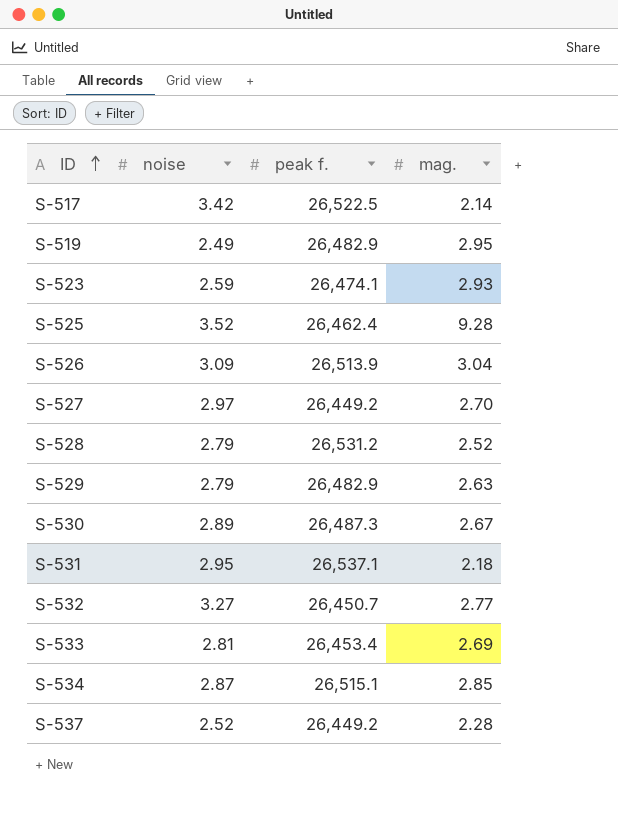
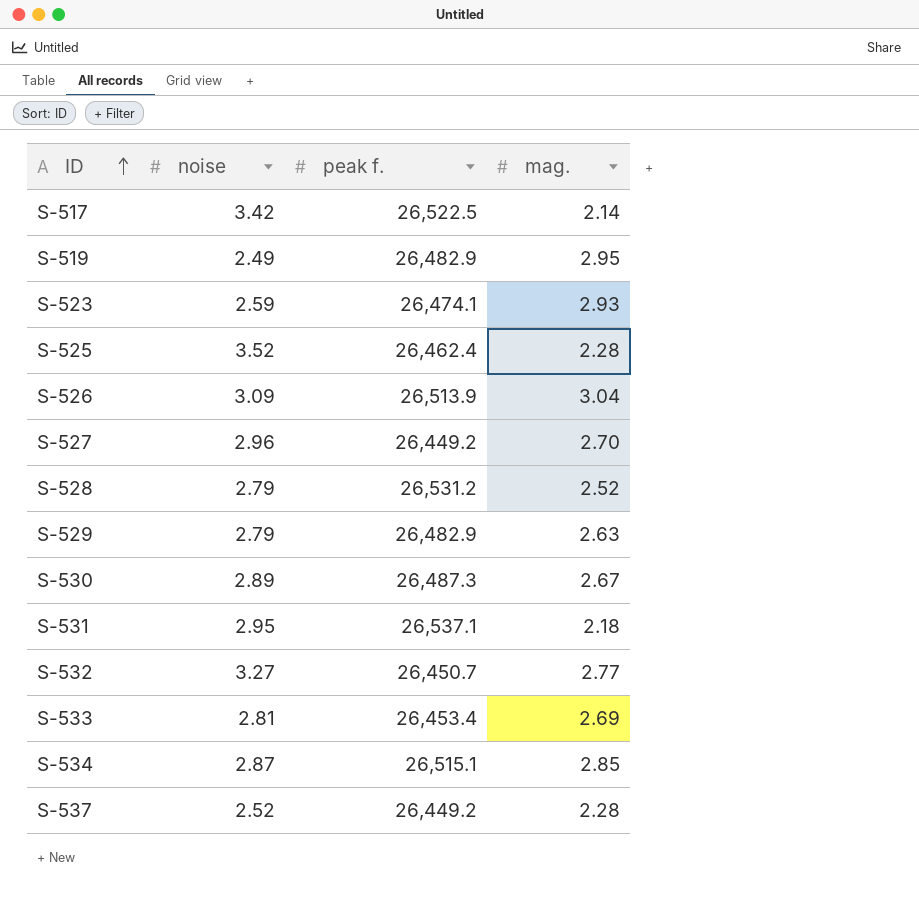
S-525 | mag.: 9.28 -> 2.28
S-527 | noise: 2.97 -> 2.96

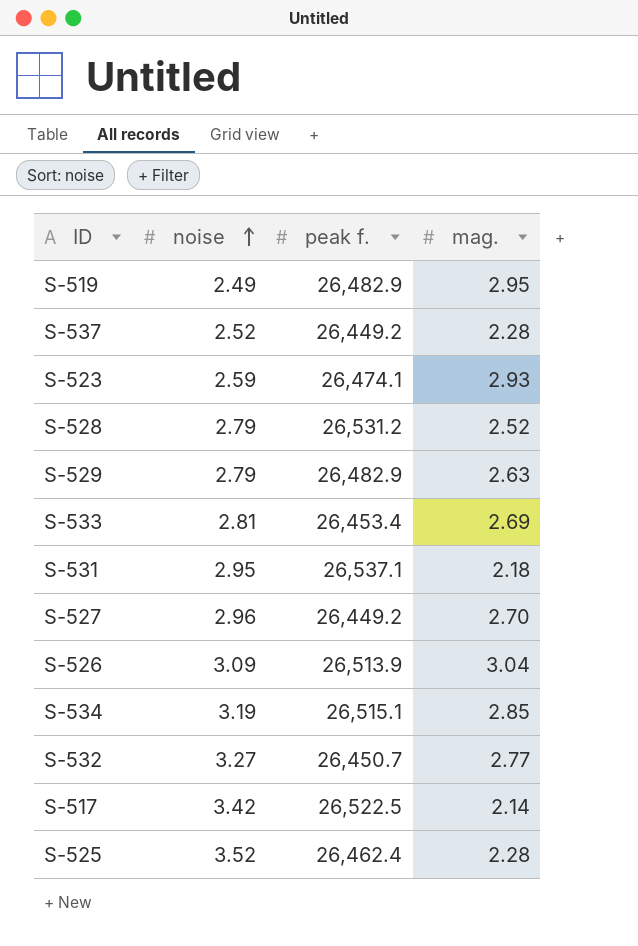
row order: ID ascending -> noise ascending
row S-530: 2.89 | 26,487.3 | 2.67 -> none
S-534 | noise: 2.87 -> 3.19

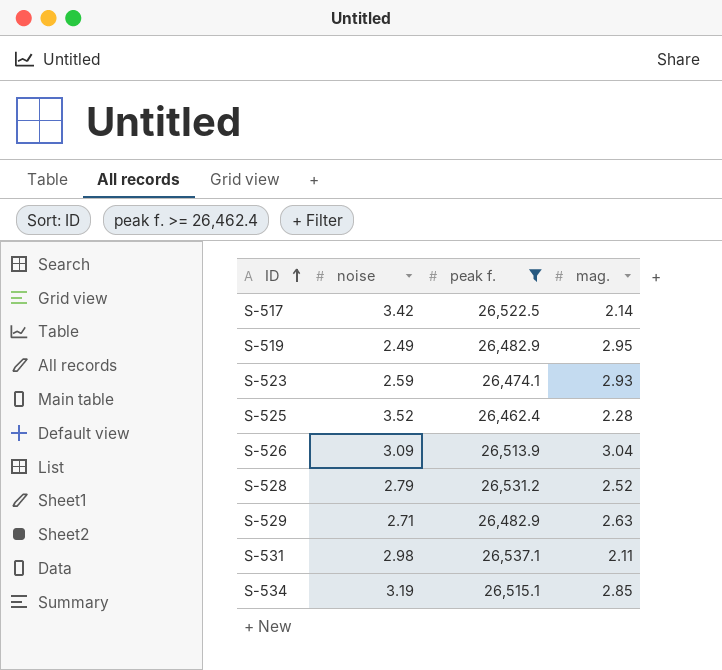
filter: none -> peak f. >= 26,462.4
row order: noise ascending -> ID ascending
S-529 | noise: 2.79 -> 2.71
S-531 | noise: 2.95 -> 2.98
S-531 | mag.: 2.18 -> 2.11

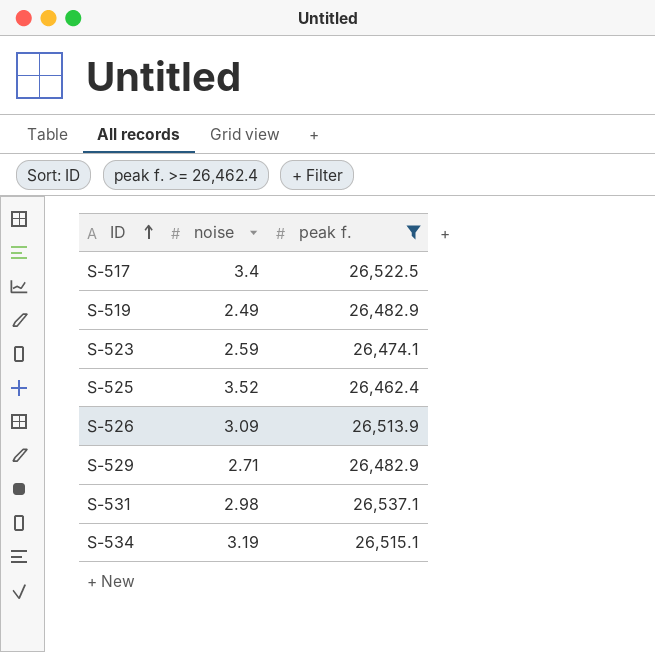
column mag. | position: 4 -> none
row S-528: 2.79 | 26,531.2 | 2.52 -> none
S-517 | noise: 3.42 -> 3.4

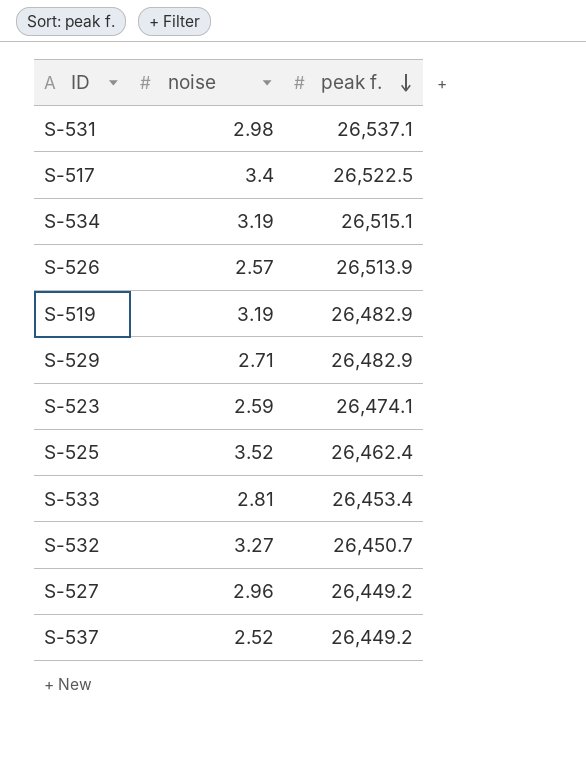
filter: peak f. >= 26,462.4 -> none
row order: ID ascending -> peak f. descending
S-526 | noise: 3.09 -> 2.57
S-519 | noise: 2.49 -> 3.19

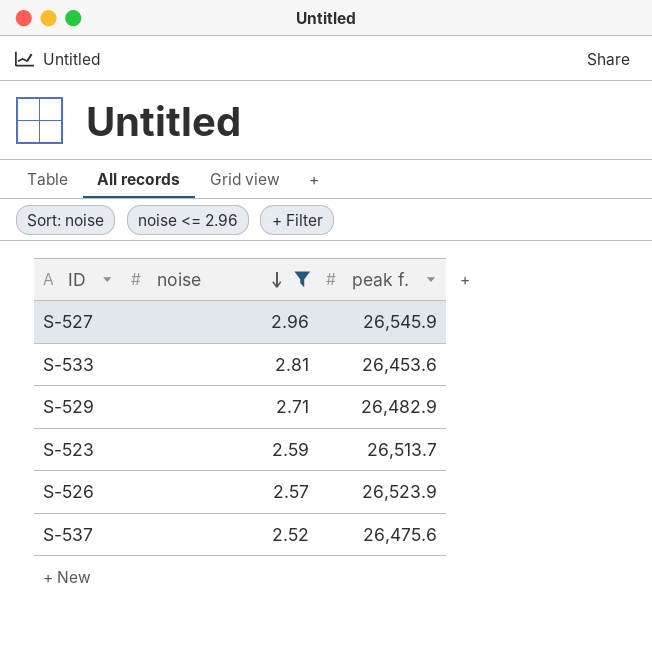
filter: none -> noise <= 2.96
row order: peak f. descending -> noise descending
S-527 | peak f.: 26,449.2 -> 26,545.9
S-533 | peak f.: 26,453.4 -> 26,453.6
S-523 | peak f.: 26,474.1 -> 26,513.7
S-526 | peak f.: 26,513.9 -> 26,523.9
S-537 | peak f.: 26,449.2 -> 26,475.6

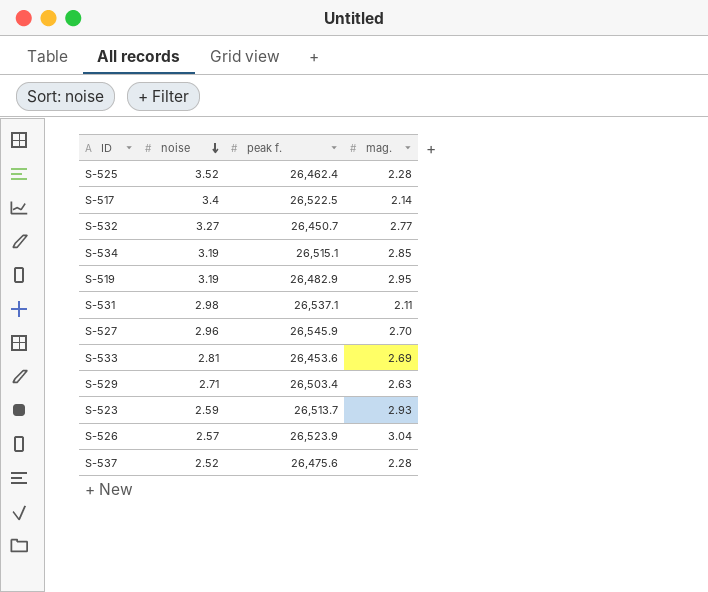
filter: noise <= 2.96 -> none
column mag. | position: none -> 4
S-529 | peak f.: 26,482.9 -> 26,503.4

